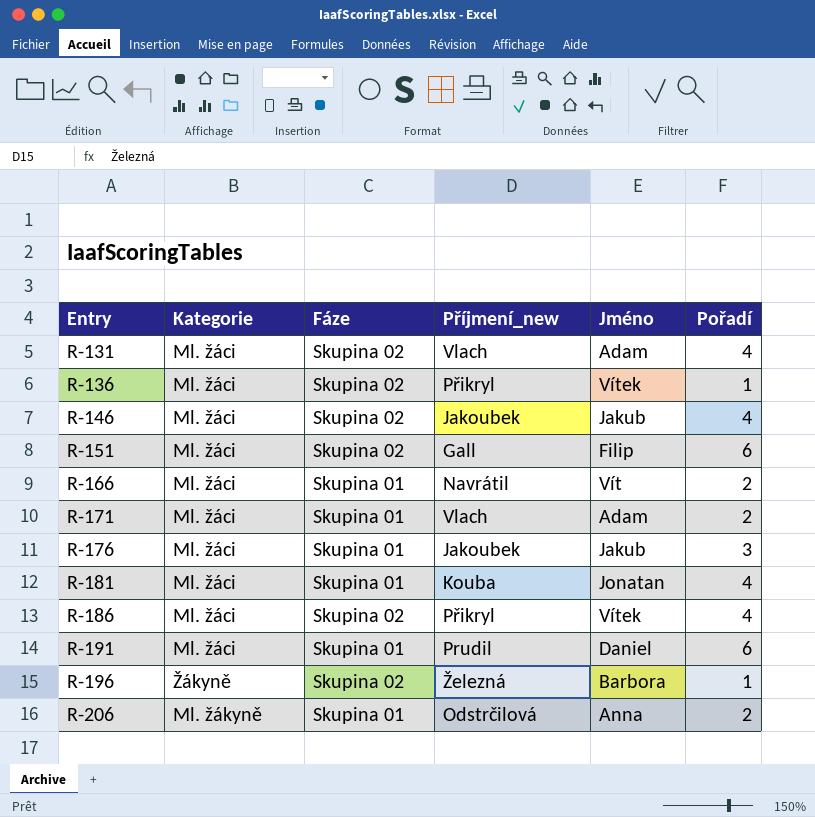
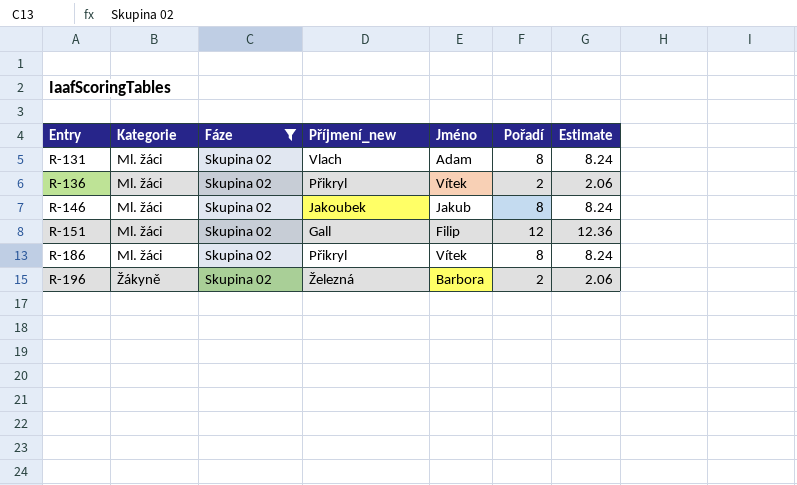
filter: none -> Fáze = Skupina 02
column Estimate | formula: none -> [Pořadí] * 1.03
R-131 | Pořadí: 4 -> 8
R-136 | Pořadí: 1 -> 2
R-146 | Pořadí: 4 -> 8
R-151 | Pořadí: 6 -> 12
R-186 | Pořadí: 4 -> 8
R-196 | Pořadí: 1 -> 2

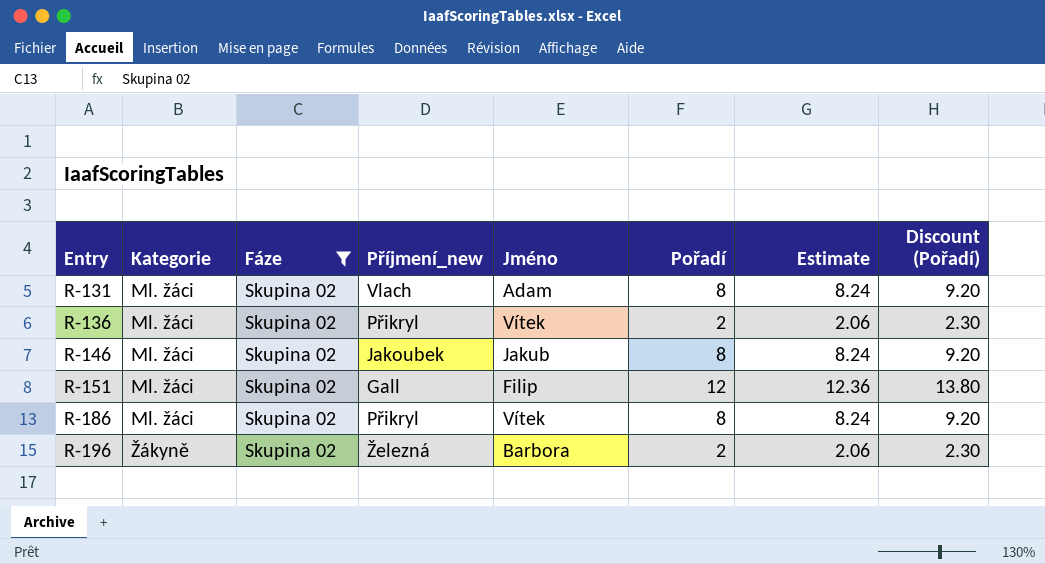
column Discount (Pořadí) | formula: none -> [Pořadí] * 1.15

